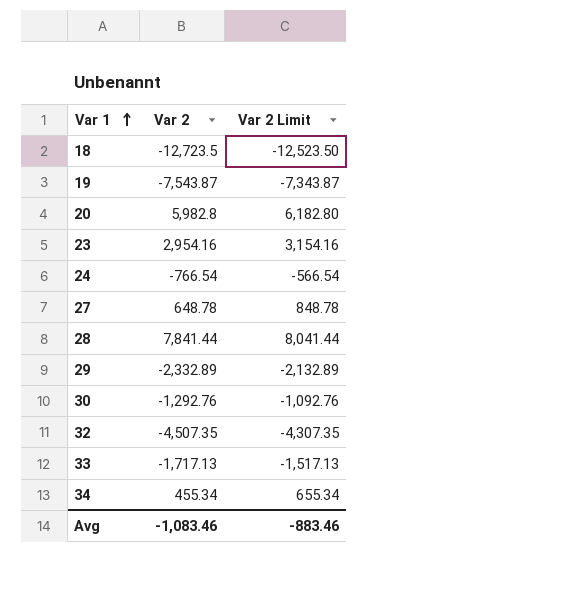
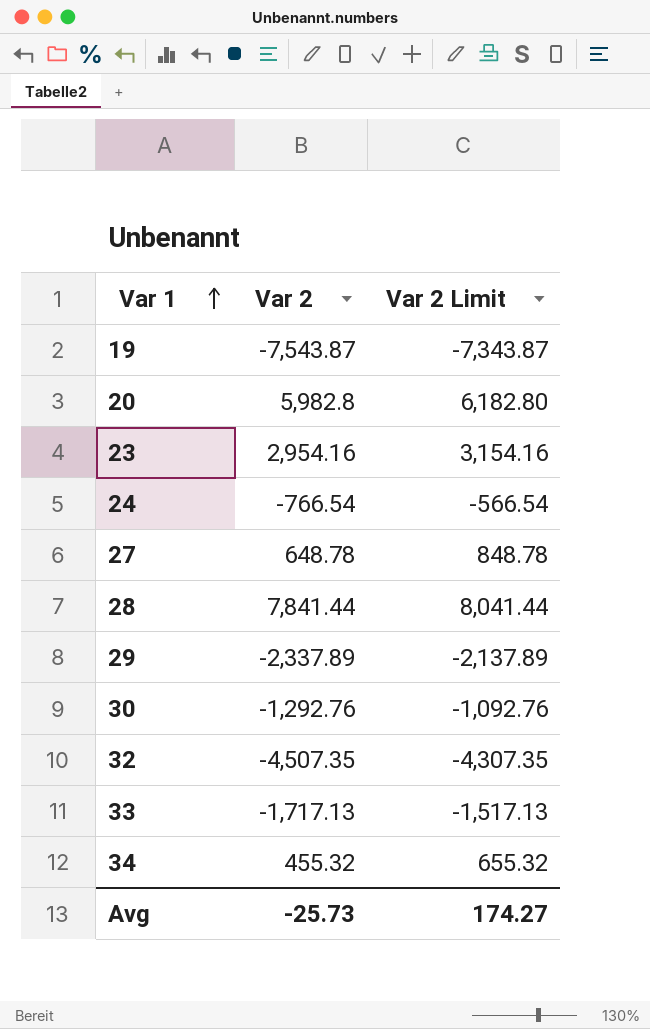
row 18: -12,723.5 | -12,523.50 -> none
29 | Var 2: -2,332.89 -> -2,337.89
29 | Var 2 Limit: -2,132.89 -> -2,137.89
34 | Var 2: 455.34 -> 455.32
34 | Var 2 Limit: 655.34 -> 655.32
Avg | Var 2: -1,083.46 -> -25.73
Avg | Var 2 Limit: -883.46 -> 174.27

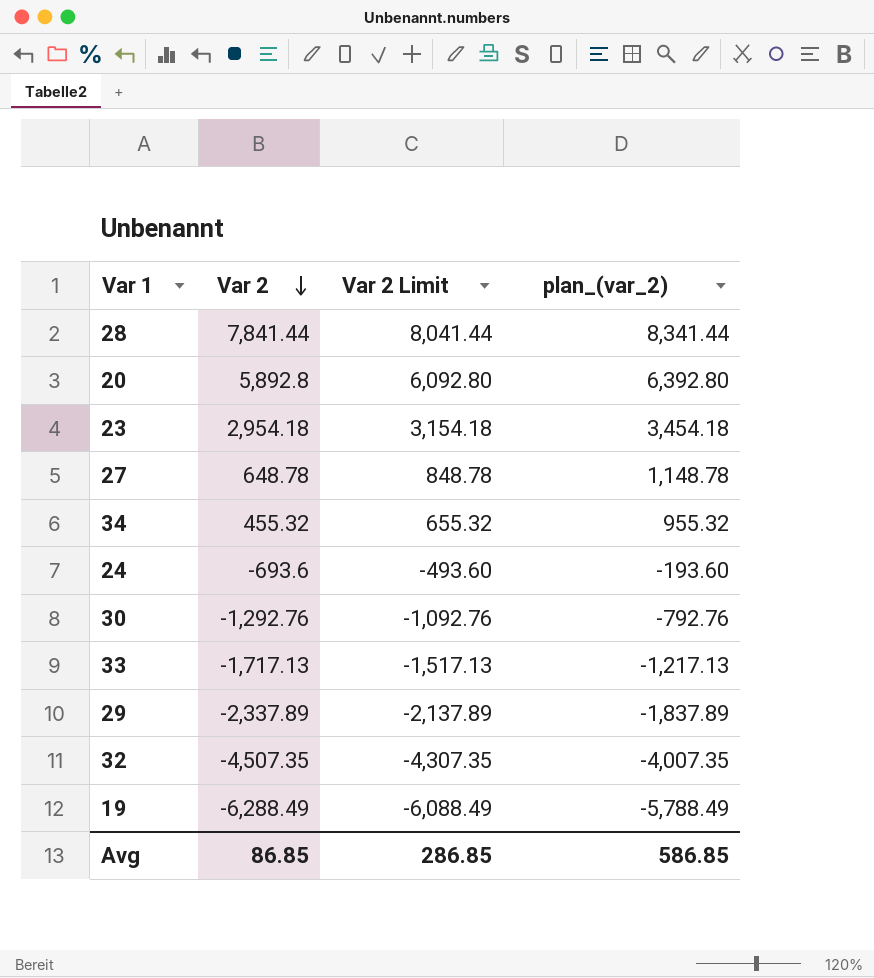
row order: Var 1 ascending -> Var 2 descending
column plan_(var_2) | formula: none -> [Var 2] + 500
20 | Var 2: 5,982.8 -> 5,892.8
20 | Var 2 Limit: 6,182.80 -> 6,092.80
23 | Var 2: 2,954.16 -> 2,954.18
23 | Var 2 Limit: 3,154.16 -> 3,154.18
24 | Var 2: -766.54 -> -693.6
24 | Var 2 Limit: -566.54 -> -493.60
19 | Var 2: -7,543.87 -> -6,288.49
19 | Var 2 Limit: -7,343.87 -> -6,088.49
Avg | Var 2: -25.73 -> 86.85
Avg | Var 2 Limit: 174.27 -> 286.85

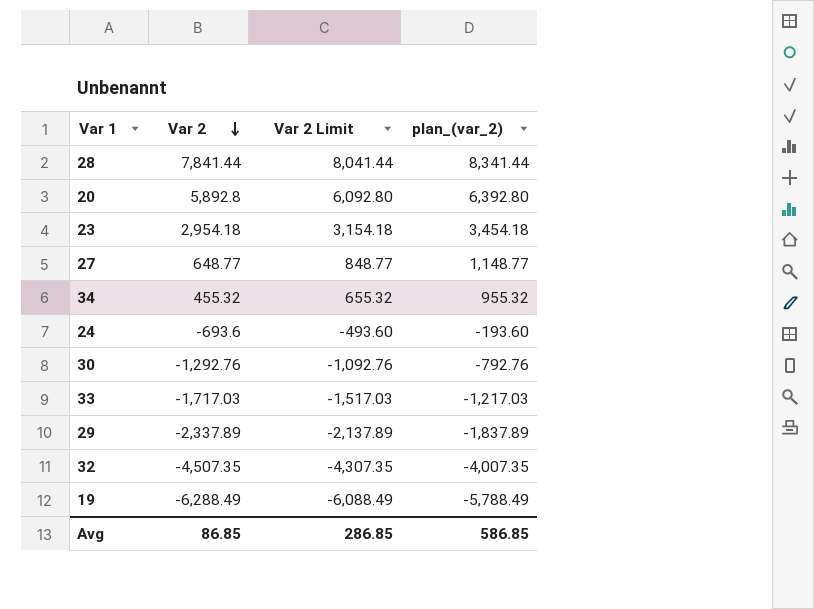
27 | Var 2: 648.78 -> 648.77
27 | Var 2 Limit: 848.78 -> 848.77
27 | plan_(var_2): 1,148.78 -> 1,148.77
33 | Var 2: -1,717.13 -> -1,717.03
33 | Var 2 Limit: -1,517.13 -> -1,517.03
33 | plan_(var_2): -1,217.13 -> -1,217.03

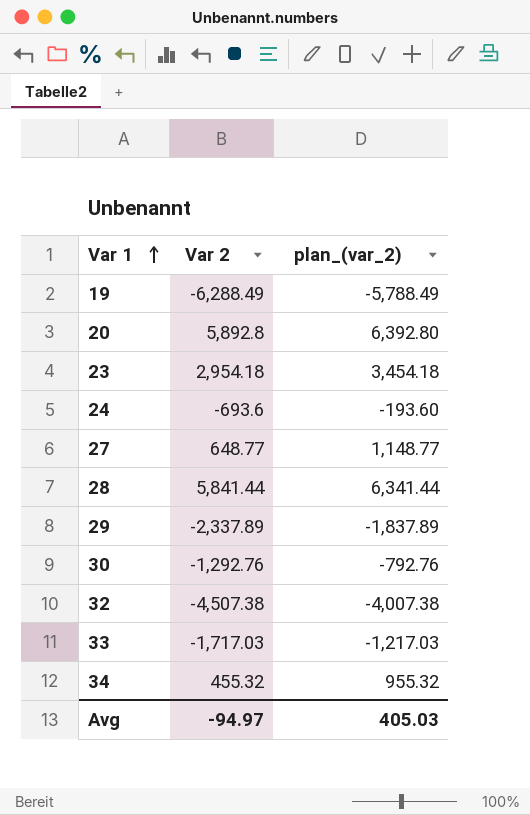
row order: Var 2 descending -> Var 1 ascending
column Var 2 Limit | formula: [Var 2] + 200 -> none
28 | Var 2: 7,841.44 -> 5,841.44
28 | plan_(var_2): 8,341.44 -> 6,341.44
32 | Var 2: -4,507.35 -> -4,507.38
32 | plan_(var_2): -4,007.35 -> -4,007.38
Avg | Var 2: 86.85 -> -94.97
Avg | plan_(var_2): 586.85 -> 405.03

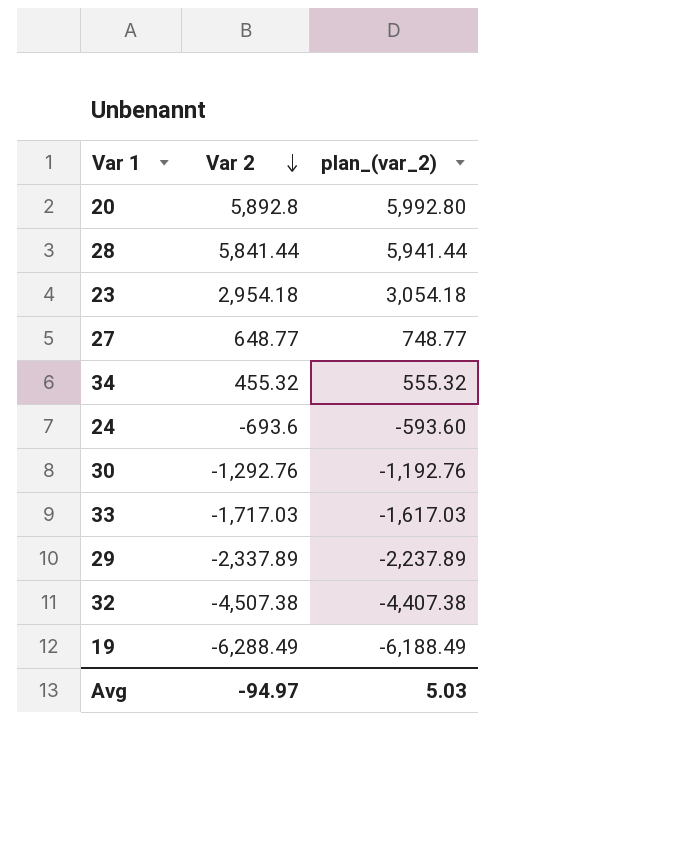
row order: Var 1 ascending -> Var 2 descending
column plan_(var_2) | formula: [Var 2] + 500 -> [Var 2] + 100
Avg | plan_(var_2): 405.03 -> 5.03

